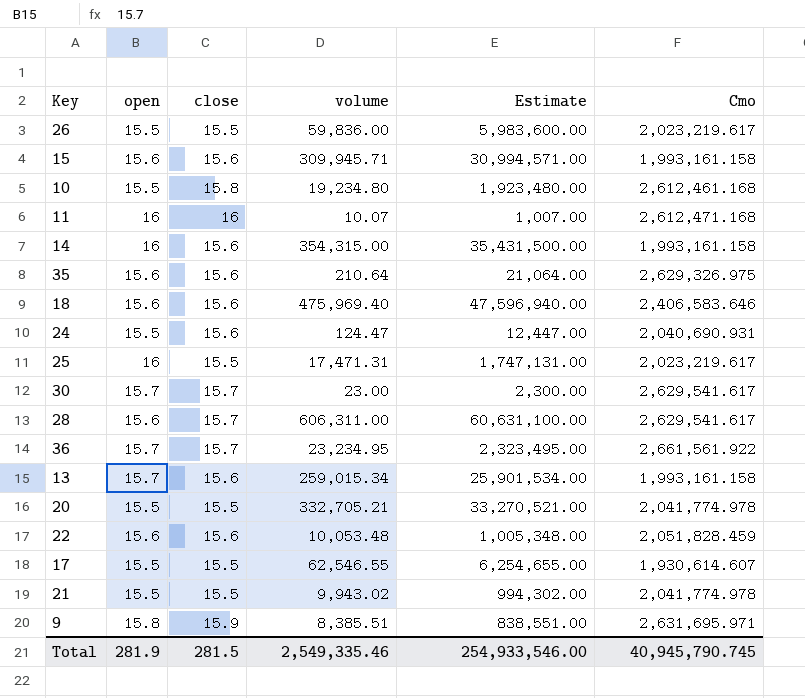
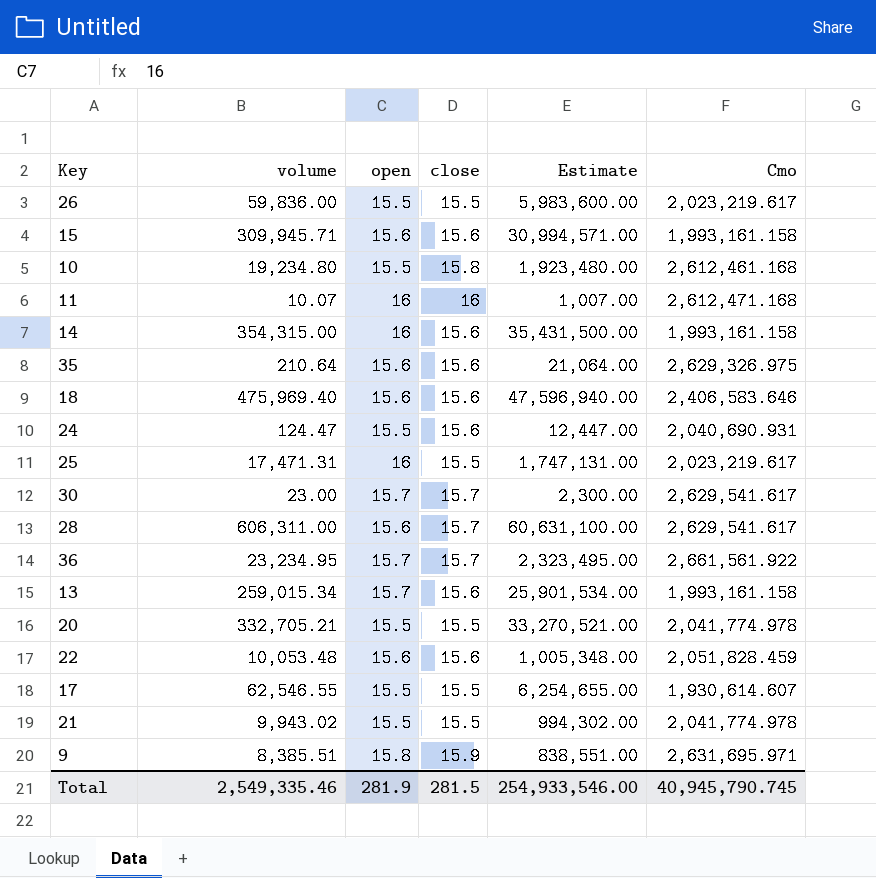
column volume | position: 4 -> 2

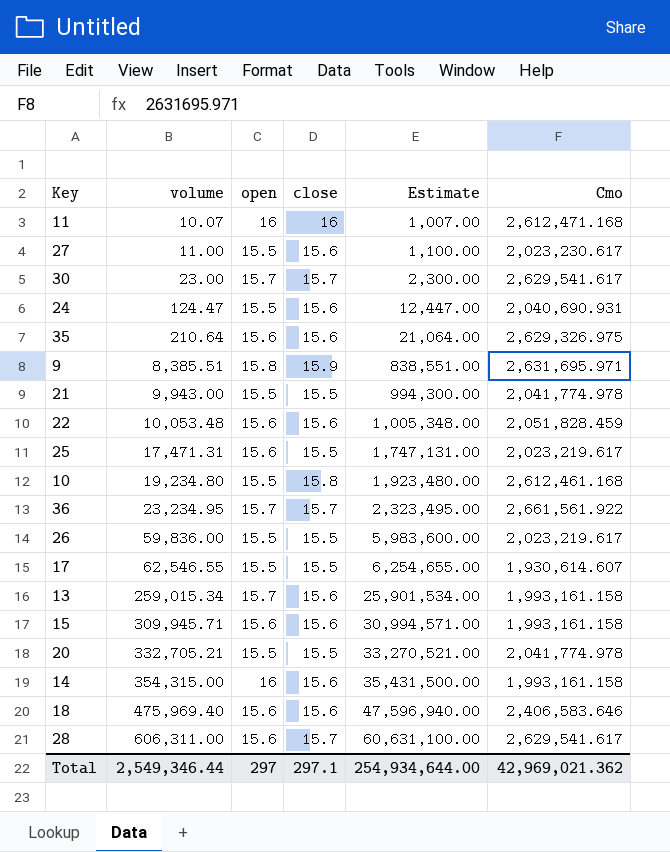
row order: none -> volume ascending
row 27: none -> 11.00 | 15.5 | 15.6 | 1,100.00 | 2,023,230.617
21 | volume: 9,943.02 -> 9,943.00
21 | Estimate: 994,302.00 -> 994,300.00
25 | open: 16 -> 15.6
Total | volume: 2,549,335.46 -> 2,549,346.44
Total | open: 281.9 -> 297
Total | close: 281.5 -> 297.1
Total | Estimate: 254,933,546.00 -> 254,934,644.00
Total | Cmo: 40,945,790.745 -> 42,969,021.362

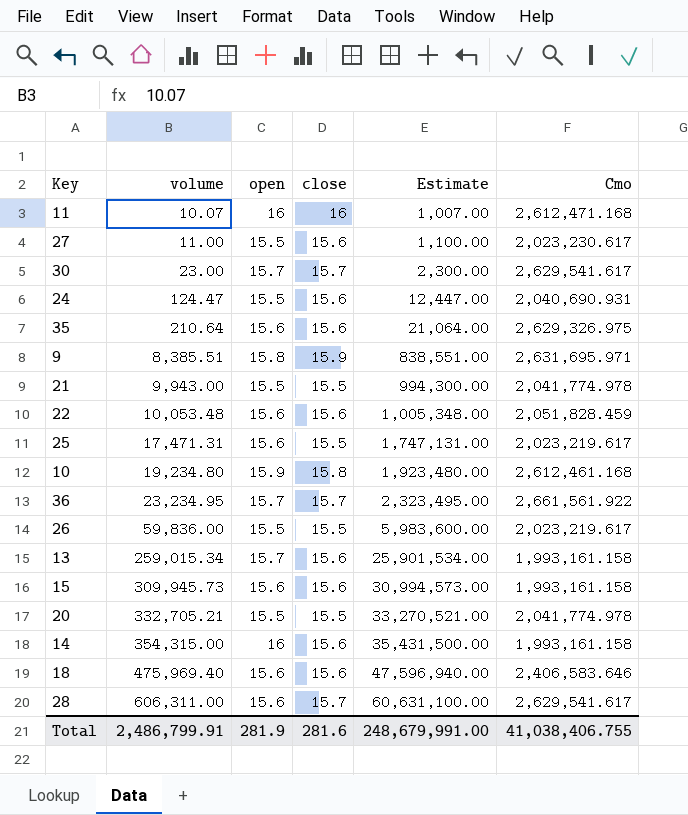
row 17: 62,546.55 | 15.5 | 15.5 | 6,254,655.00 | 1,930,614.607 -> none
10 | open: 15.5 -> 15.9
15 | volume: 309,945.71 -> 309,945.73
15 | Estimate: 30,994,571.00 -> 30,994,573.00
Total | volume: 2,549,346.44 -> 2,486,799.91
Total | open: 297 -> 281.9
Total | close: 297.1 -> 281.6
Total | Estimate: 254,934,644.00 -> 248,679,991.00
Total | Cmo: 42,969,021.362 -> 41,038,406.755

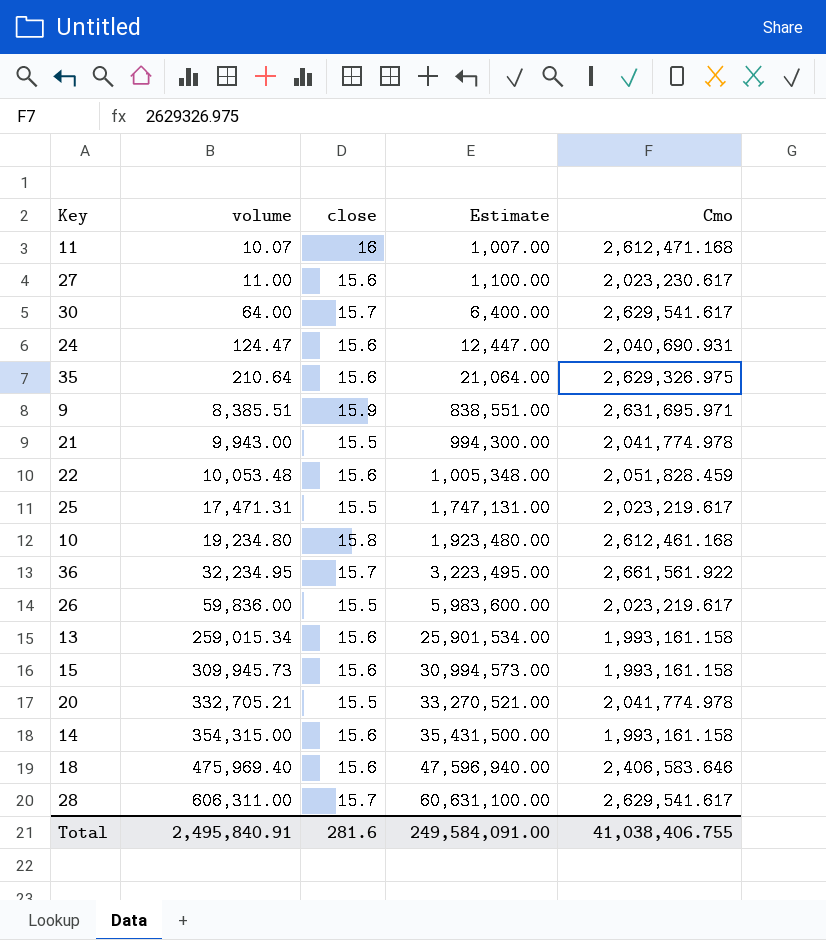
column open | position: 3 -> none
30 | volume: 23.00 -> 64.00
30 | Estimate: 2,300.00 -> 6,400.00
36 | volume: 23,234.95 -> 32,234.95
36 | Estimate: 2,323,495.00 -> 3,223,495.00
Total | volume: 2,486,799.91 -> 2,495,840.91
Total | Estimate: 248,679,991.00 -> 249,584,091.00

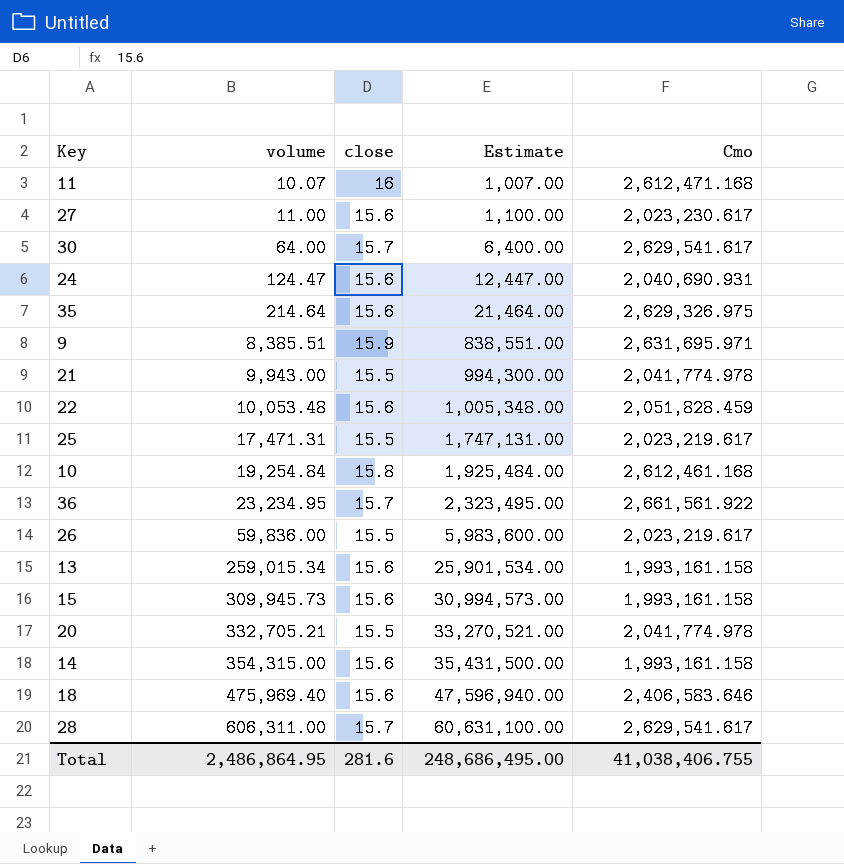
35 | volume: 210.64 -> 214.64
35 | Estimate: 21,064.00 -> 21,464.00
10 | volume: 19,234.80 -> 19,254.84
10 | Estimate: 1,923,480.00 -> 1,925,484.00
36 | volume: 32,234.95 -> 23,234.95
36 | Estimate: 3,223,495.00 -> 2,323,495.00
Total | volume: 2,495,840.91 -> 2,486,864.95
Total | Estimate: 249,584,091.00 -> 248,686,495.00

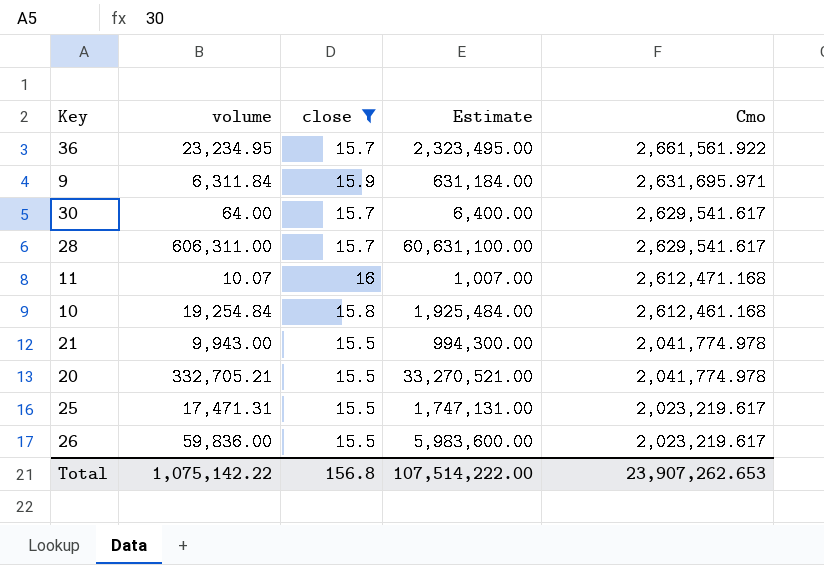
filter: none -> close != 15.6
row order: volume ascending -> Cmo descending
9 | volume: 8,385.51 -> 6,311.84
9 | Estimate: 838,551.00 -> 631,184.00
Total | volume: 2,486,864.95 -> 1,075,142.22
Total | close: 281.6 -> 156.8
Total | Estimate: 248,686,495.00 -> 107,514,222.00
Total | Cmo: 41,038,406.755 -> 23,907,262.653

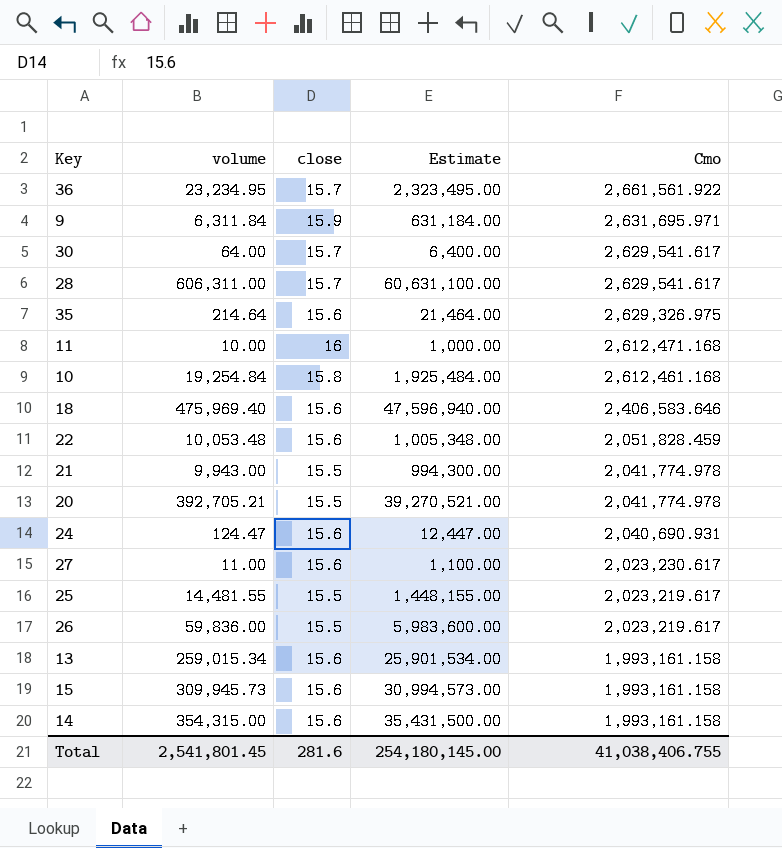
filter: close != 15.6 -> none
11 | volume: 10.07 -> 10.00
11 | Estimate: 1,007.00 -> 1,000.00
20 | volume: 332,705.21 -> 392,705.21
20 | Estimate: 33,270,521.00 -> 39,270,521.00
25 | volume: 17,471.31 -> 14,481.55
25 | Estimate: 1,747,131.00 -> 1,448,155.00
Total | volume: 1,075,142.22 -> 2,541,801.45
Total | close: 156.8 -> 281.6
Total | Estimate: 107,514,222.00 -> 254,180,145.00
Total | Cmo: 23,907,262.653 -> 41,038,406.755

